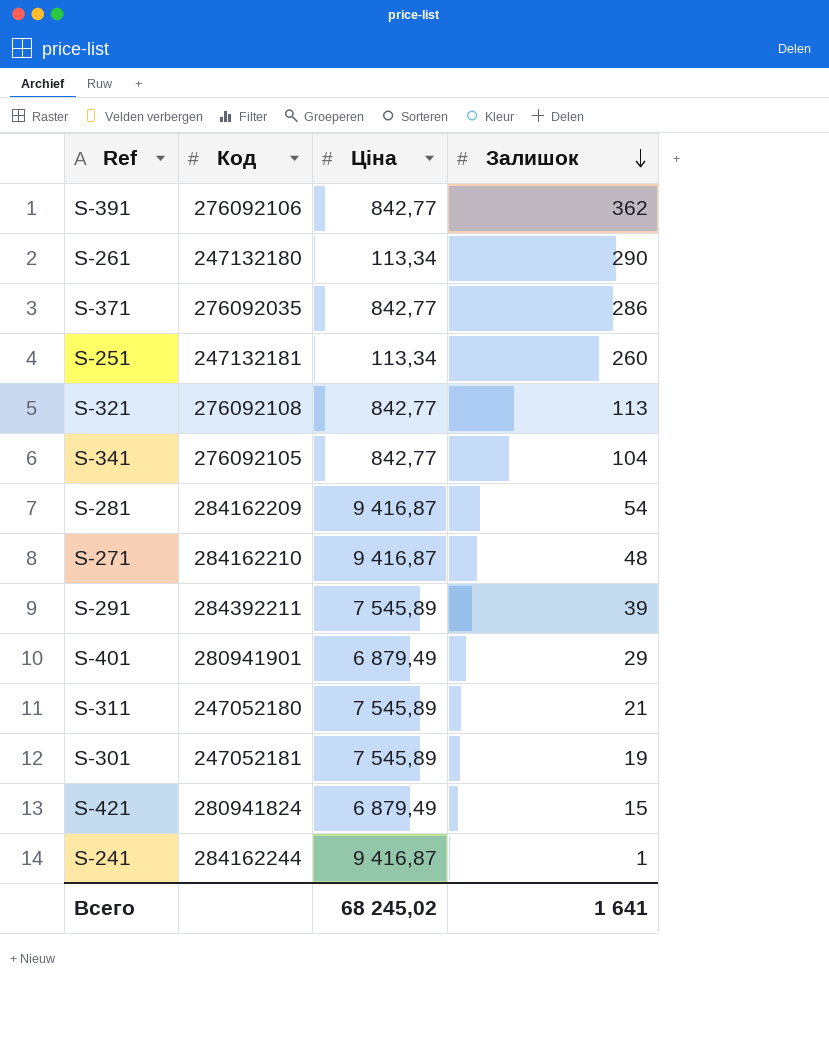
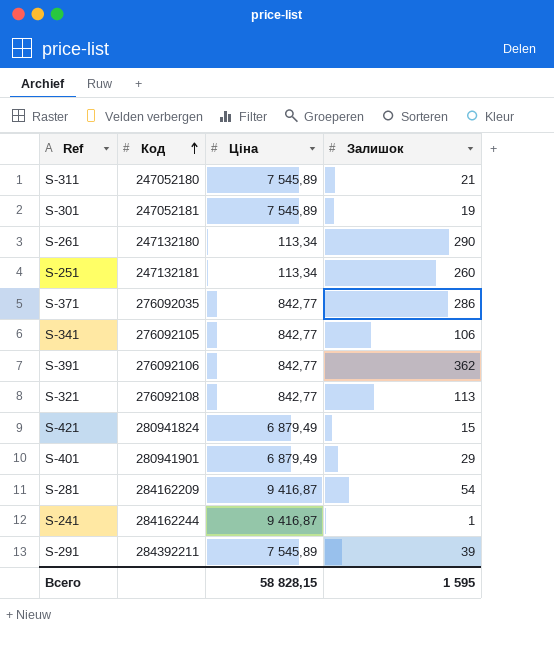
row order: Залишок descending -> Код ascending
row S-271: 284162210 | 9 416,87 | 48 -> none
S-341 | Залишок: 104 -> 106
Всего | Ціна: 68 245,02 -> 58 828,15
Всего | Залишок: 1 641 -> 1 595

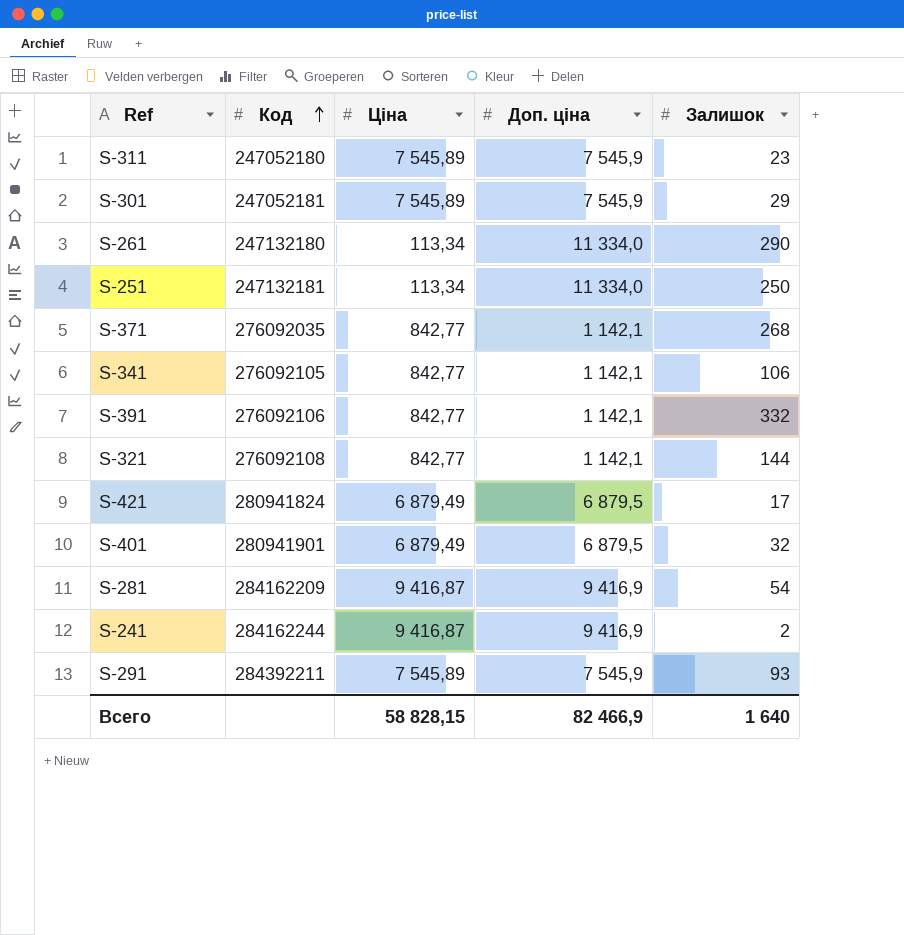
column Доп. ціна | position: none -> 4
S-311 | Залишок: 21 -> 23
S-301 | Залишок: 19 -> 29
S-251 | Залишок: 260 -> 250
S-371 | Залишок: 286 -> 268
S-391 | Залишок: 362 -> 332
S-321 | Залишок: 113 -> 144
S-421 | Залишок: 15 -> 17
S-401 | Залишок: 29 -> 32
S-241 | Залишок: 1 -> 2
S-291 | Залишок: 39 -> 93
Всего | Залишок: 1 595 -> 1 640

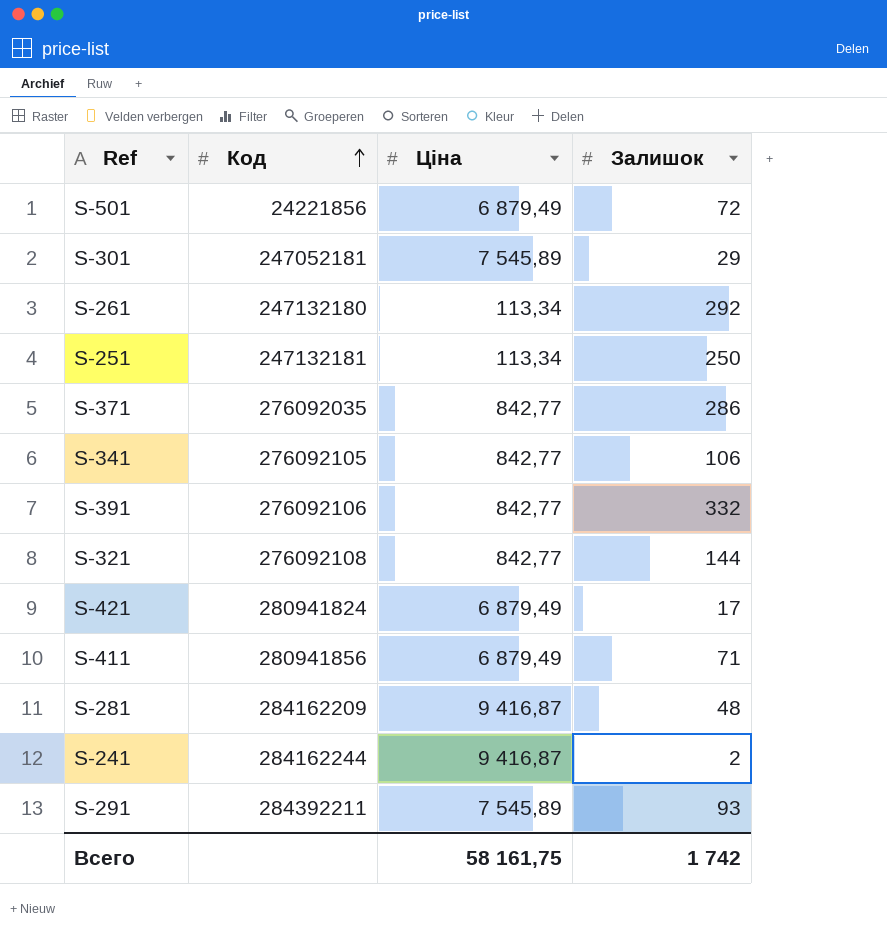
column Доп. ціна | position: 4 -> none
row S-311: 247052180 | 7 545,89 | 7 545,9 | 23 -> none
row S-401: 280941901 | 6 879,49 | 6 879,5 | 32 -> none
row S-501: none -> 24221856 | 6 879,49 | 72
S-261 | Залишок: 290 -> 292
S-371 | Залишок: 268 -> 286
row S-411: none -> 280941856 | 6 879,49 | 71
S-281 | Залишок: 54 -> 48
Всего | Ціна: 58 828,15 -> 58 161,75
Всего | Залишок: 1 640 -> 1 742

